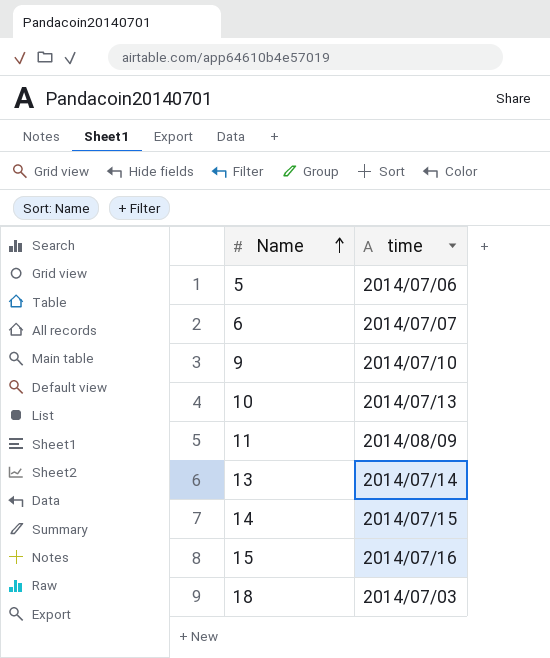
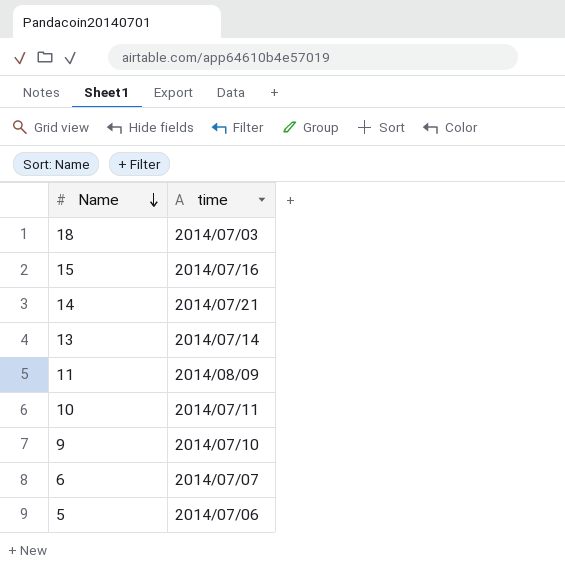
row order: Name ascending -> Name descending
14 | time: 2014/07/15 -> 2014/07/21
10 | time: 2014/07/13 -> 2014/07/11

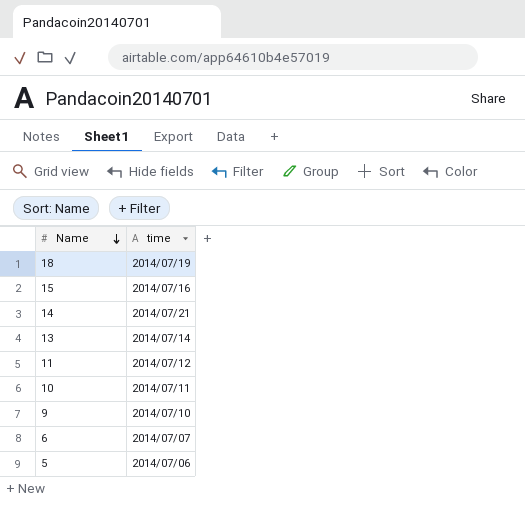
18 | time: 2014/07/03 -> 2014/07/19
11 | time: 2014/08/09 -> 2014/07/12

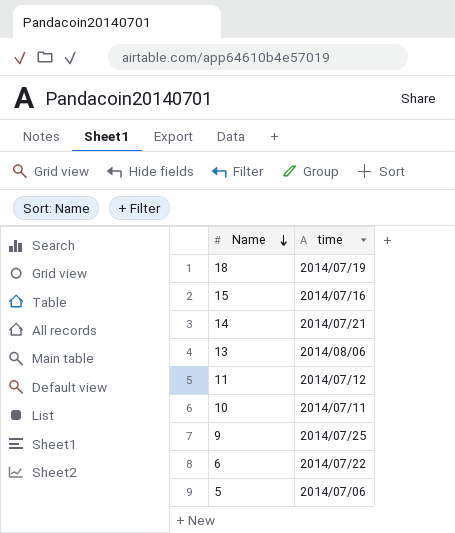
13 | time: 2014/07/14 -> 2014/08/06
9 | time: 2014/07/10 -> 2014/07/25
6 | time: 2014/07/07 -> 2014/07/22

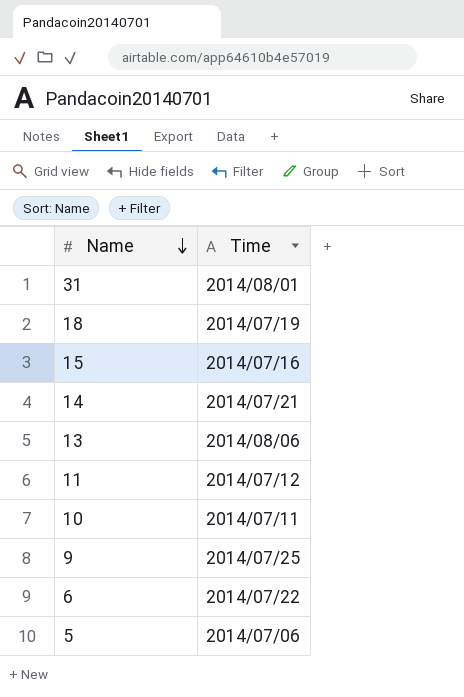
column name: time -> Time
row 31: none -> 2014/08/01

